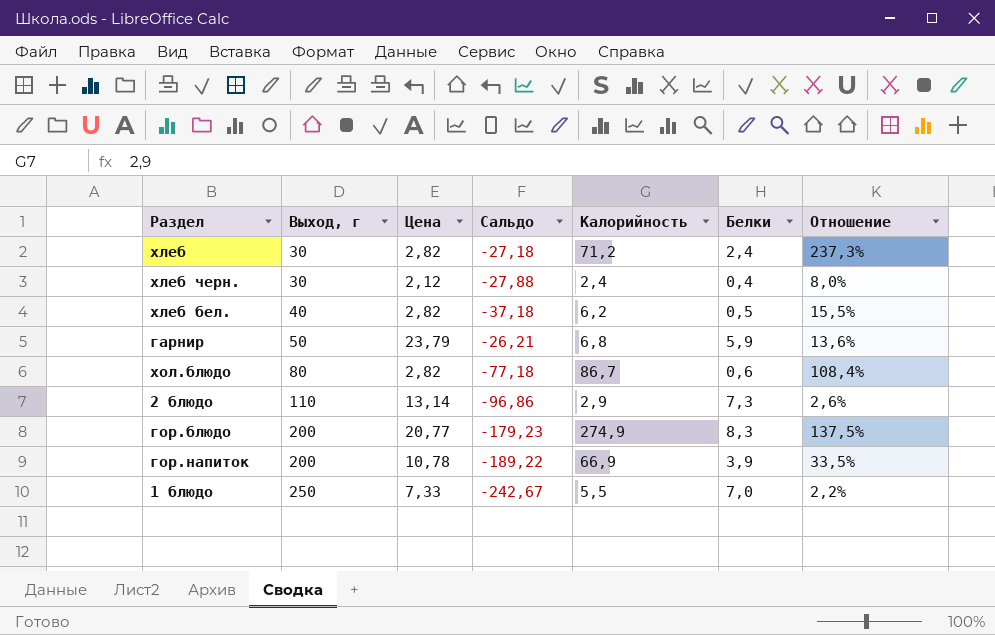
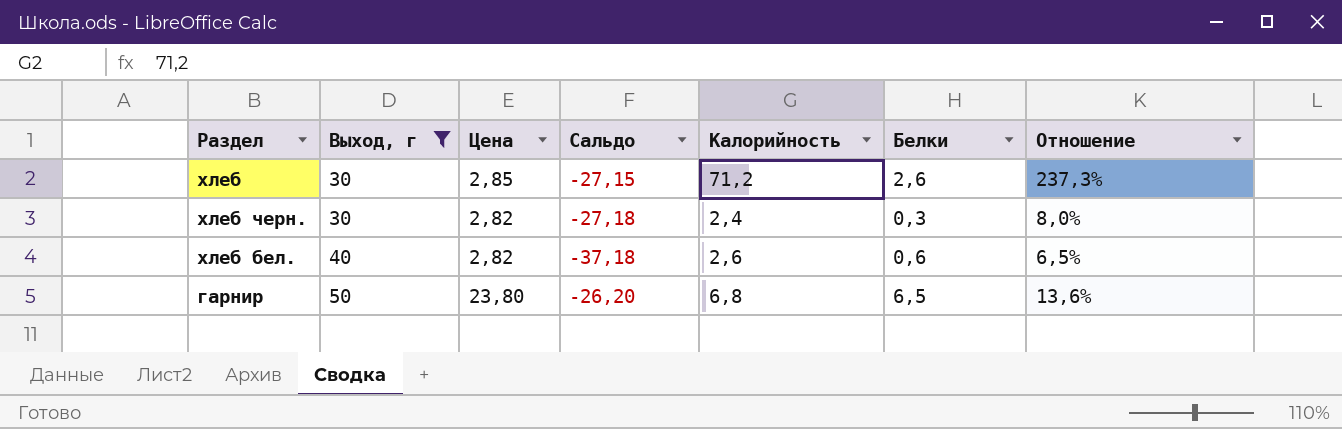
filter: none -> Выход, г <= 50
хлеб | Цена: 2,82 -> 2,85
хлеб | Сальдо: -27,18 -> -27,15
хлеб | Белки: 2,4 -> 2,6
хлеб черн. | Цена: 2,12 -> 2,82
хлеб черн. | Сальдо: -27,88 -> -27,18
хлеб черн. | Белки: 0,4 -> 0,3
хлеб бел. | Калорийность: 6,2 -> 2,6
хлеб бел. | Белки: 0,5 -> 0,6
хлеб бел. | Отношение: 15,5% -> 6,5%
гарнир | Цена: 23,79 -> 23,80
гарнир | Сальдо: -26,21 -> -26,20
гарнир | Белки: 5,9 -> 6,5

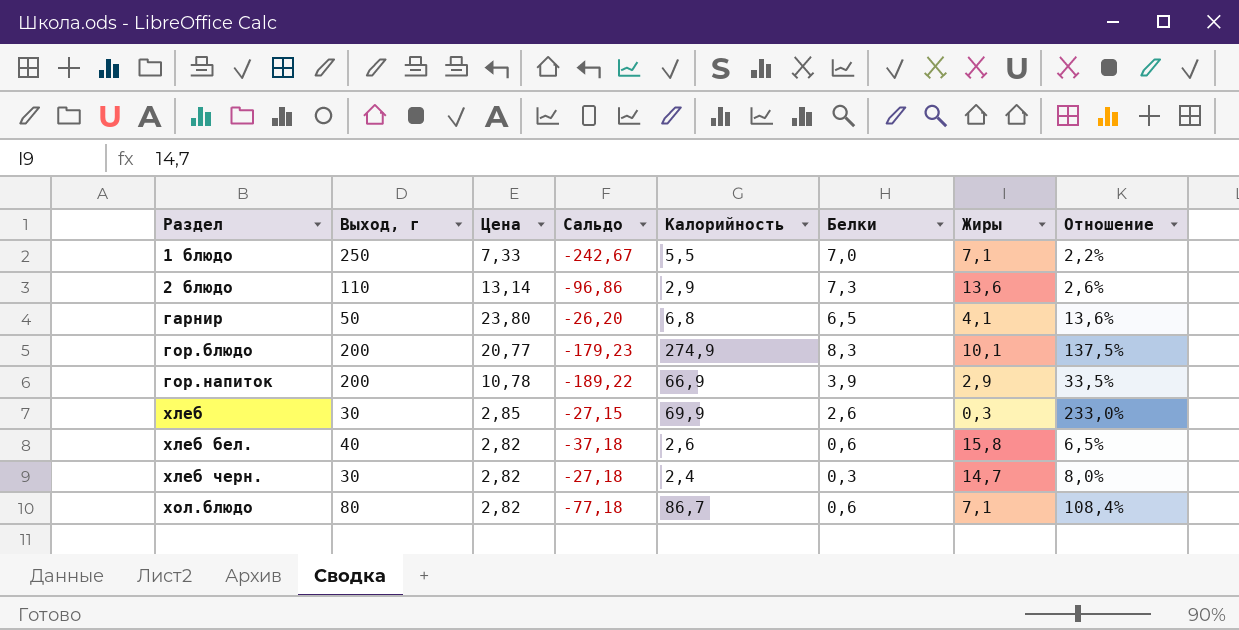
filter: Выход, г <= 50 -> none
row order: Выход, г ascending -> Раздел ascending
column Жиры | position: none -> 7
хлеб | Калорийность: 71,2 -> 69,9
хлеб | Отношение: 237,3% -> 233,0%

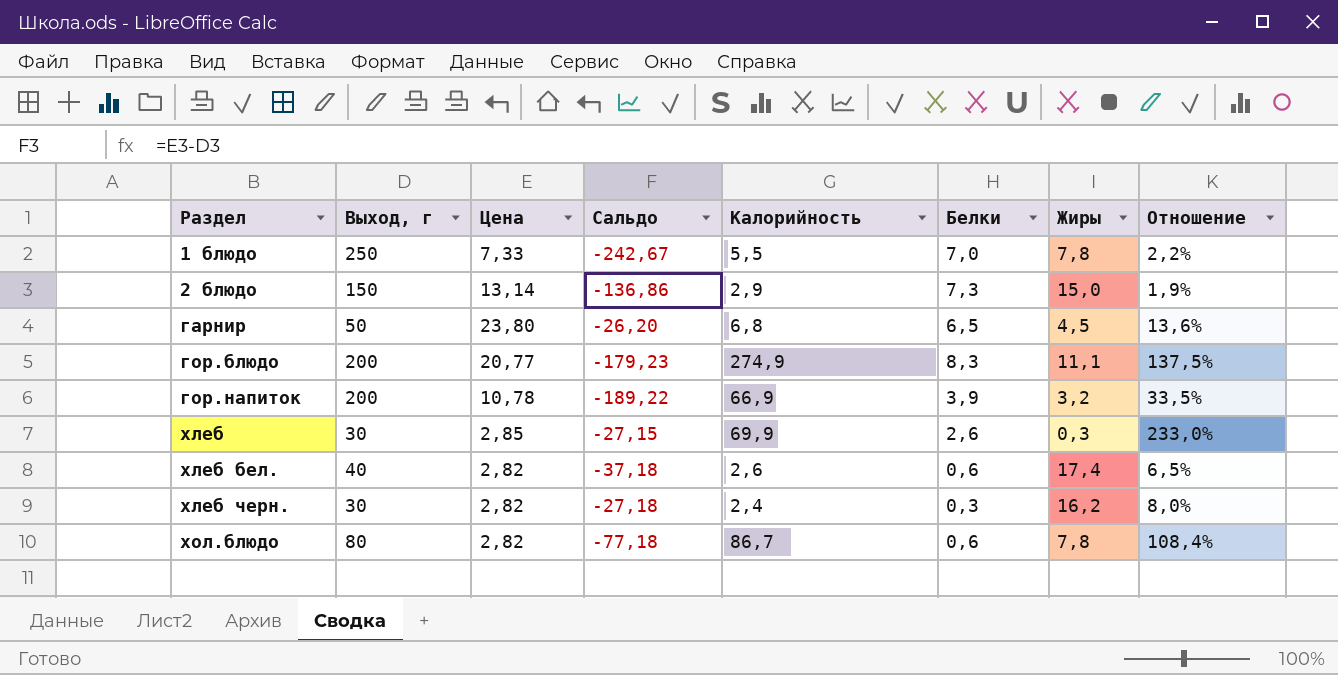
1 блюдо | Жиры: 7,1 -> 7,8
2 блюдо | Выход, г: 110 -> 150
2 блюдо | Сальдо: -96,86 -> -136,86
2 блюдо | Жиры: 13,6 -> 15,0
2 блюдо | Отношение: 2,6% -> 1,9%
гарнир | Жиры: 4,1 -> 4,5
гор.блюдо | Жиры: 10,1 -> 11,1
гор.напиток | Жиры: 2,9 -> 3,2
хлеб бел. | Жиры: 15,8 -> 17,4
хлеб черн. | Жиры: 14,7 -> 16,2
хол.блюдо | Жиры: 7,1 -> 7,8

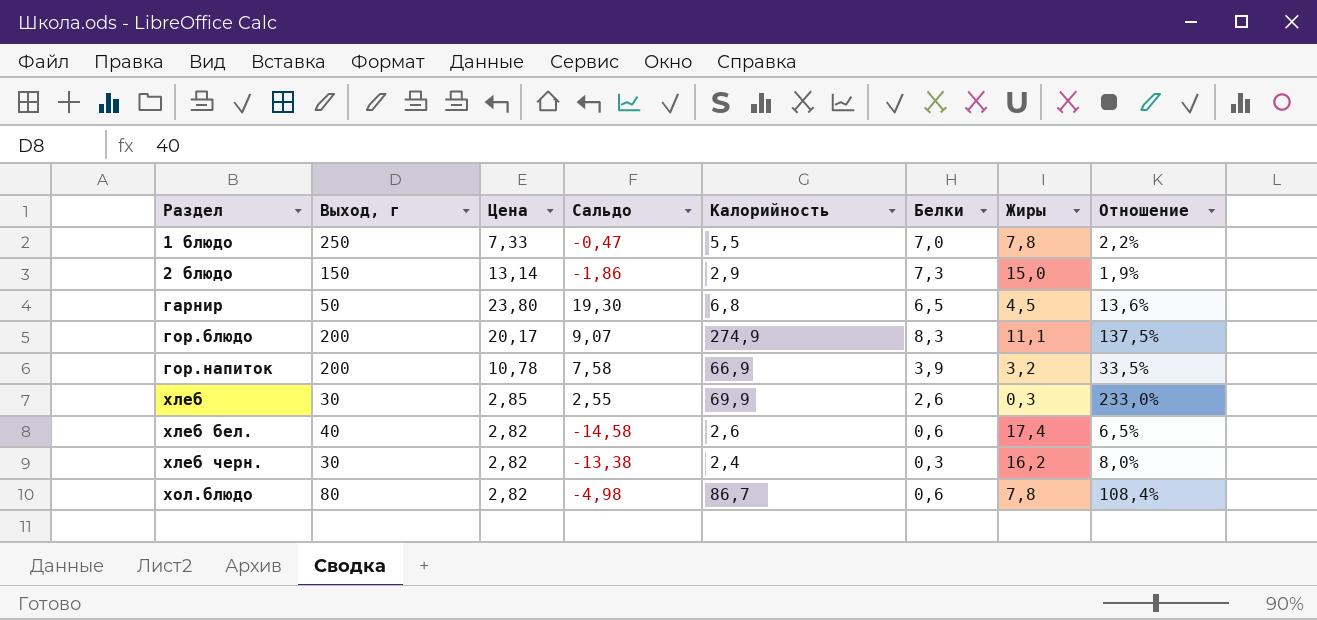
column Сальдо | formula: [Цена] - [Выход, г] -> [Цена] - [Жиры]
гор.блюдо | Цена: 20,77 -> 20,17

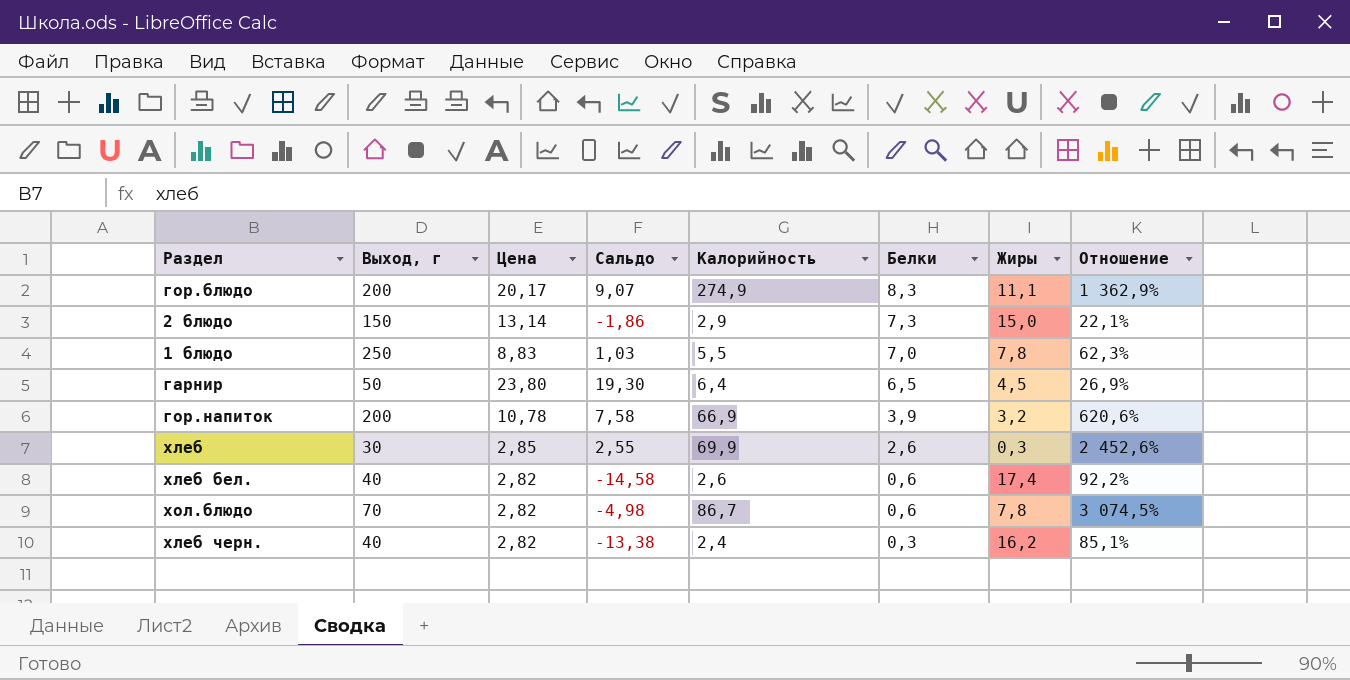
row order: Раздел ascending -> Белки descending
column Отношение | formula: [Калорийность] / [Выход, г] -> [Калорийность] / [Цена]
1 блюдо | Цена: 7,33 -> 8,83
1 блюдо | Сальдо: -0,47 -> 1,03
гарнир | Калорийность: 6,8 -> 6,4
хол.блюдо | Выход, г: 80 -> 70
хлеб черн. | Выход, г: 30 -> 40

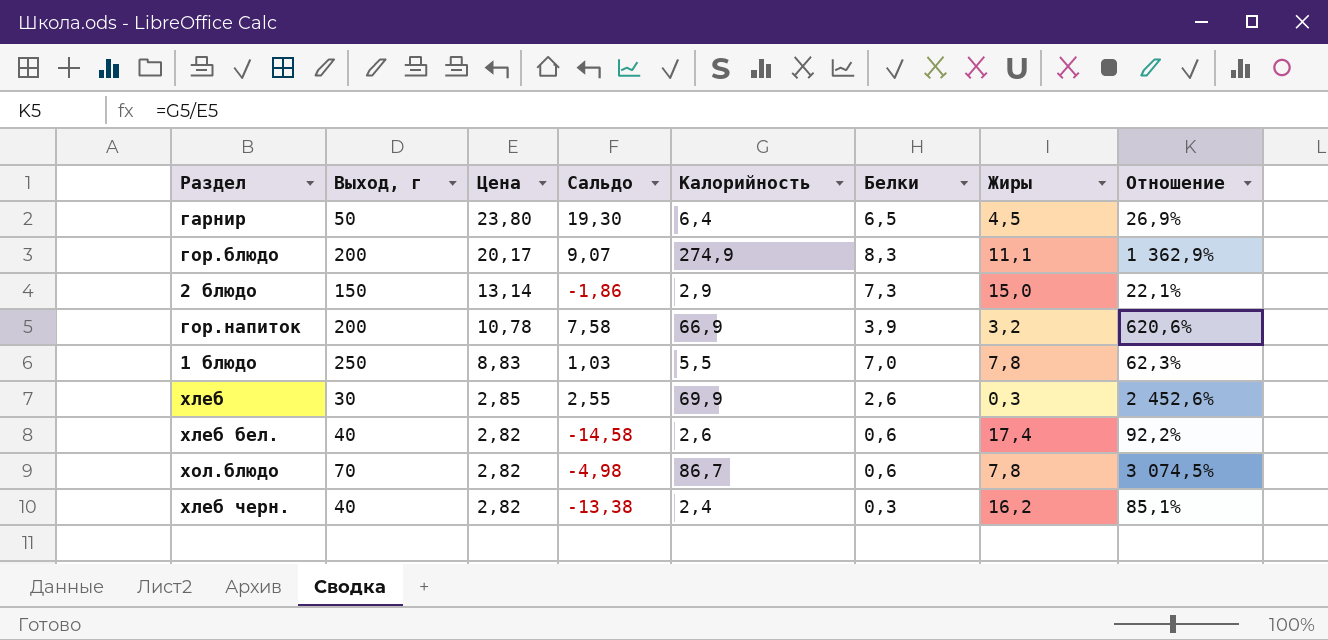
row order: Белки descending -> Цена descending

